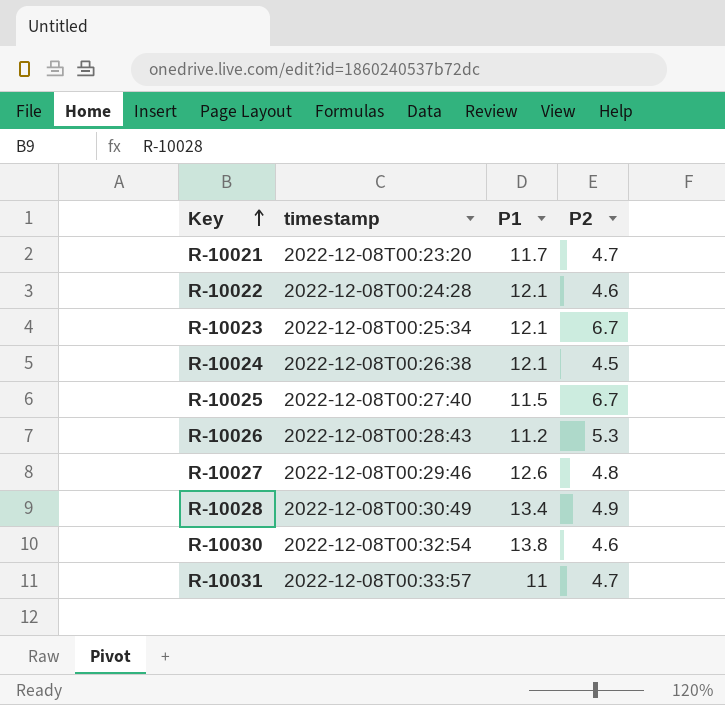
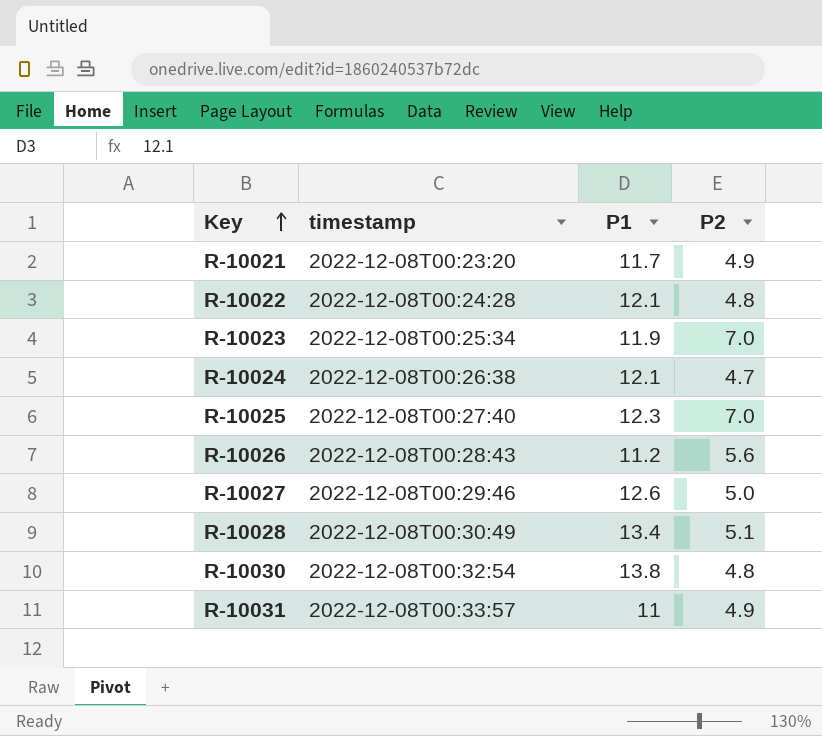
R-10021 | P2: 4.7 -> 4.9
R-10022 | P2: 4.6 -> 4.8
R-10023 | P1: 12.1 -> 11.9
R-10023 | P2: 6.7 -> 7.0
R-10024 | P2: 4.5 -> 4.7
R-10025 | P1: 11.5 -> 12.3
R-10025 | P2: 6.7 -> 7.0
R-10026 | P2: 5.3 -> 5.6
R-10027 | P2: 4.8 -> 5.0
R-10028 | P2: 4.9 -> 5.1
R-10030 | P2: 4.6 -> 4.8
R-10031 | P2: 4.7 -> 4.9

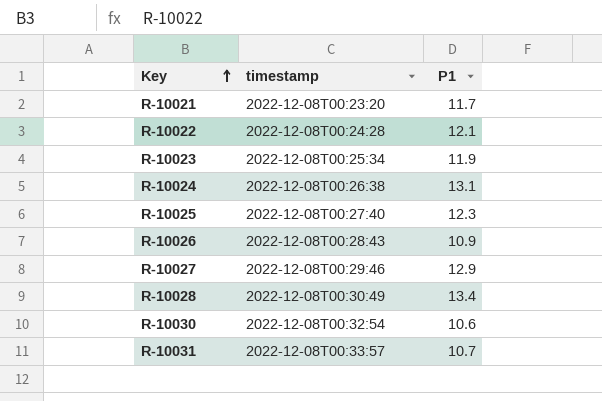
column P2 | position: 4 -> none
R-10024 | P1: 12.1 -> 13.1
R-10026 | P1: 11.2 -> 10.9
R-10027 | P1: 12.6 -> 12.9
R-10030 | P1: 13.8 -> 10.6
R-10031 | P1: 11 -> 10.7

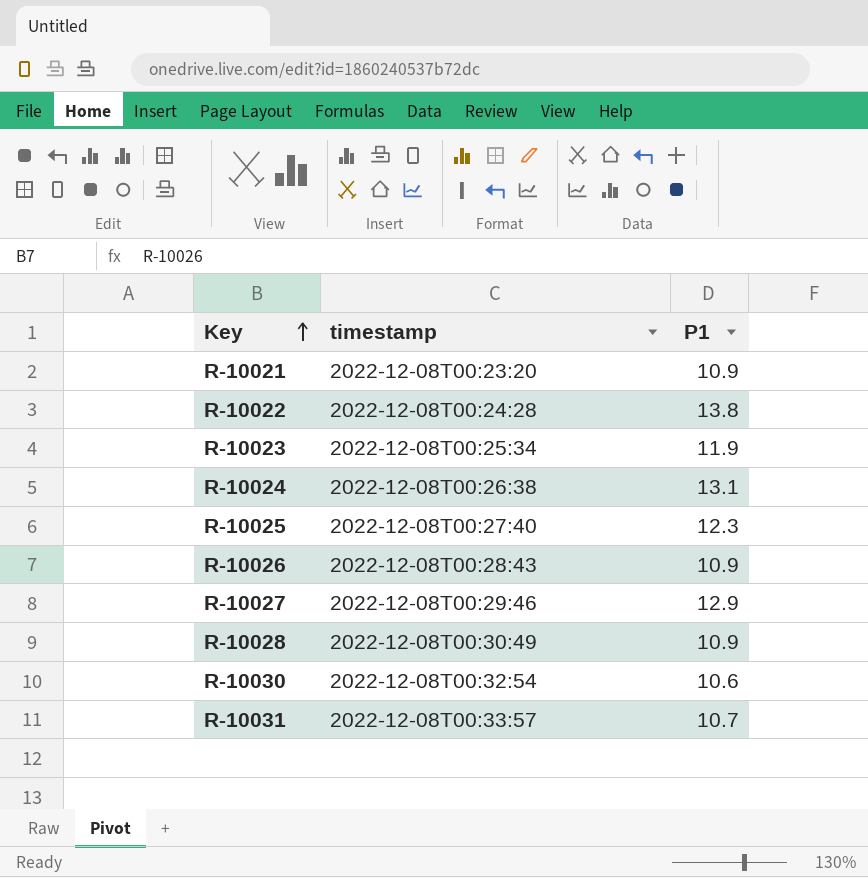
R-10021 | P1: 11.7 -> 10.9
R-10022 | P1: 12.1 -> 13.8
R-10028 | P1: 13.4 -> 10.9

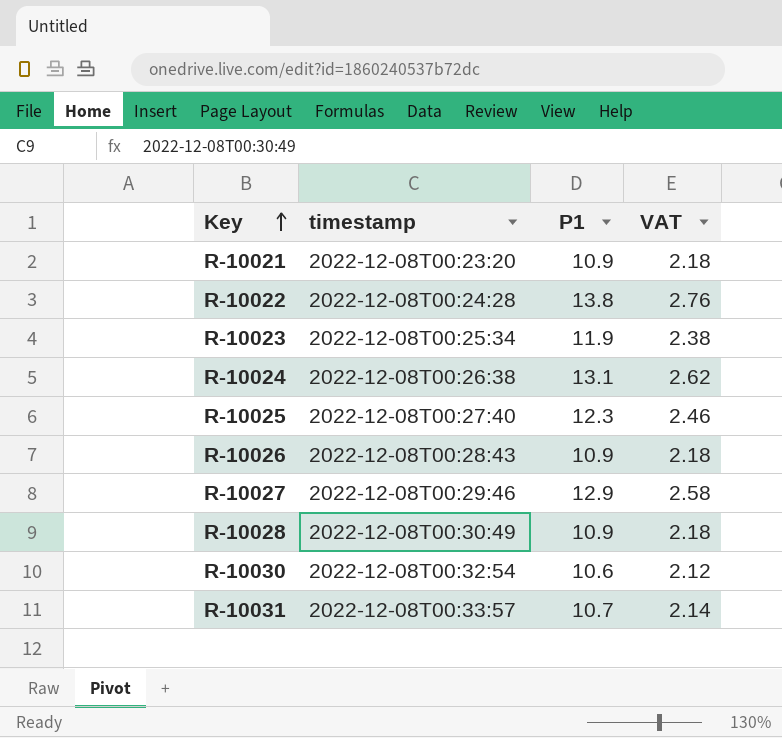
column VAT | formula: none -> [P1] * 0.2

